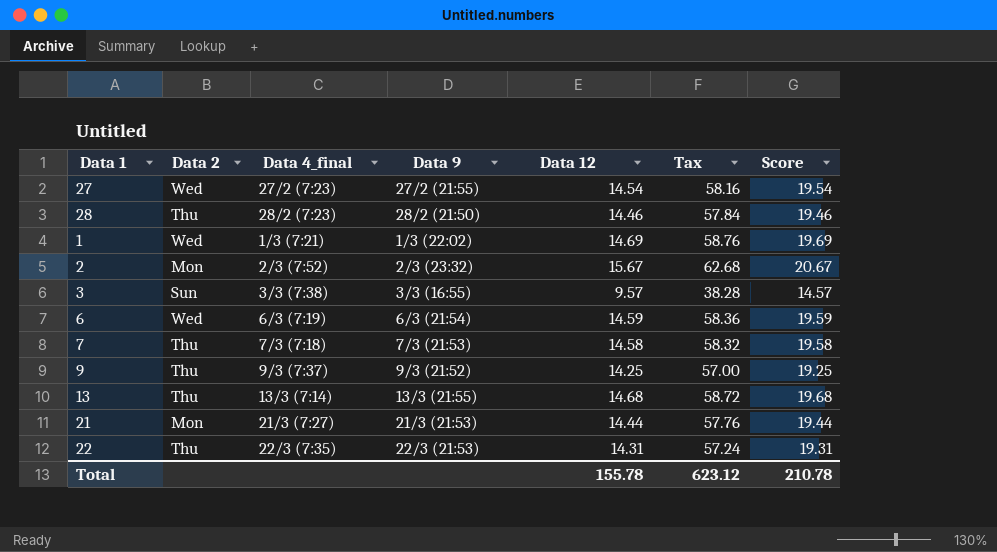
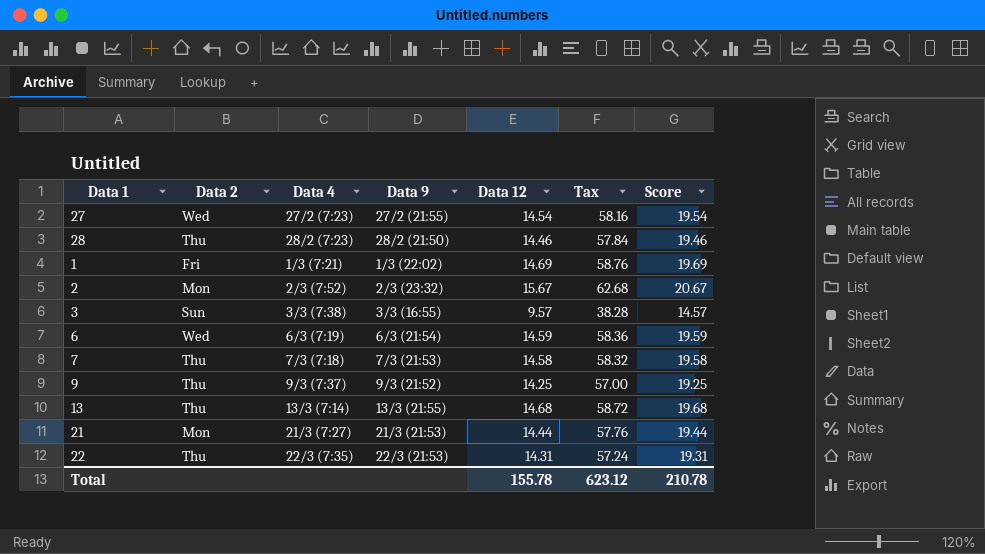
column name: Data 4_final -> Data 4
1 | Data 2: Wed -> Fri

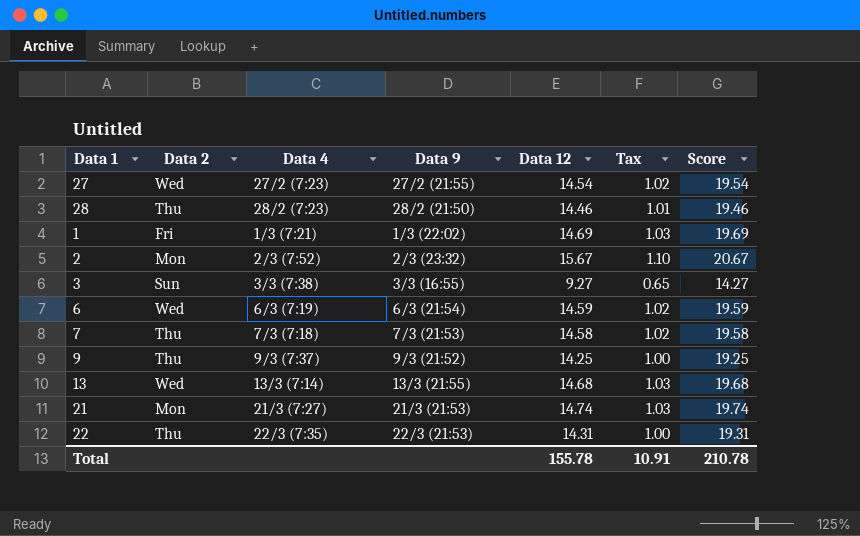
column Tax | formula: [Data 12] * 4 -> [Data 12] * 0.07
3 | Data 12: 9.57 -> 9.27
3 | Score: 14.57 -> 14.27
13 | Data 2: Thu -> Wed
21 | Data 12: 14.44 -> 14.74
21 | Score: 19.44 -> 19.74
Total | Tax: 623.12 -> 10.91

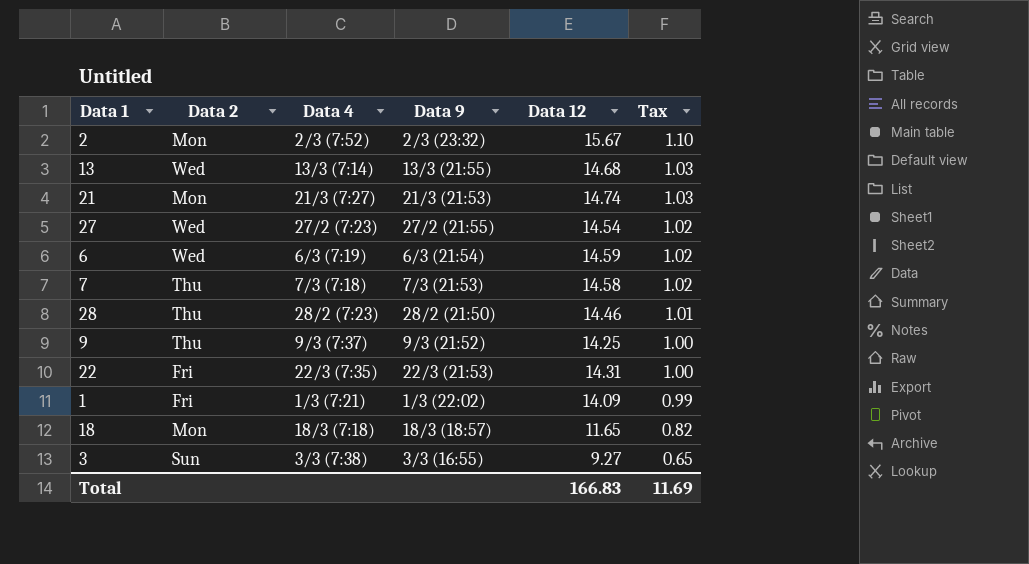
row order: none -> Tax descending
column Score | formula: [Data 12] + 5 -> none
22 | Data 2: Thu -> Fri
1 | Data 12: 14.69 -> 14.09
1 | Tax: 1.03 -> 0.99
row 18: none -> Mon | 18/3 (7:18) | 18/3 (18:57) | 11.65 | 0.82
Total | Data 12: 155.78 -> 166.83
Total | Tax: 10.91 -> 11.69

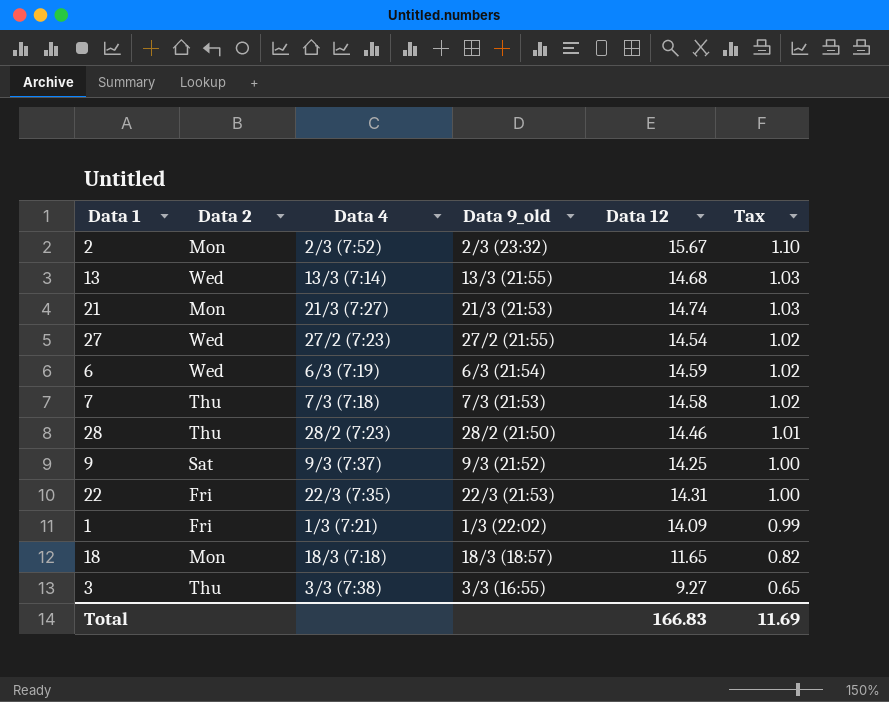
column name: Data 9 -> Data 9_old
9 | Data 2: Thu -> Sat
3 | Data 2: Sun -> Thu

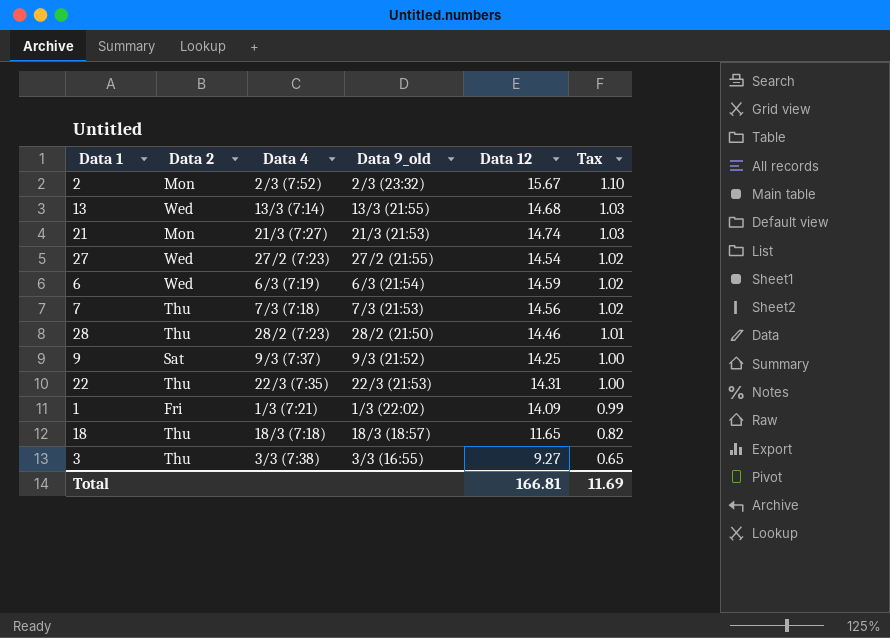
7 | Data 12: 14.58 -> 14.56
22 | Data 2: Fri -> Thu
18 | Data 2: Mon -> Thu
Total | Data 12: 166.83 -> 166.81

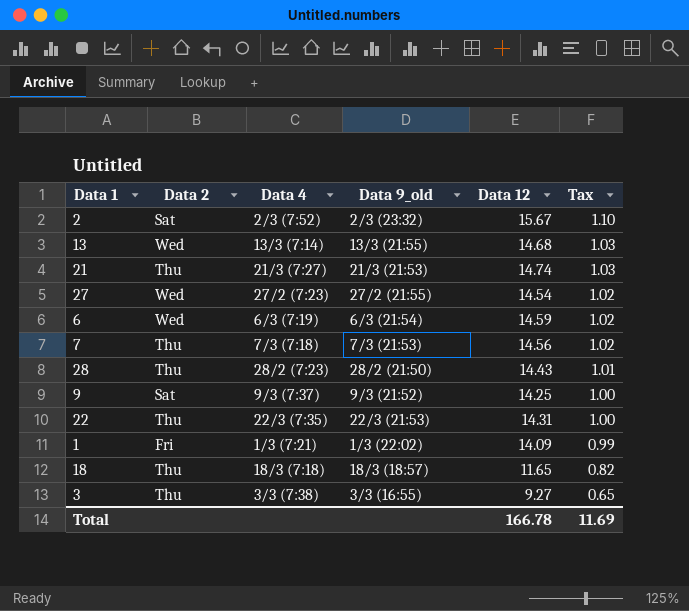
2 | Data 2: Mon -> Sat
21 | Data 2: Mon -> Thu
28 | Data 12: 14.46 -> 14.43
Total | Data 12: 166.81 -> 166.78

